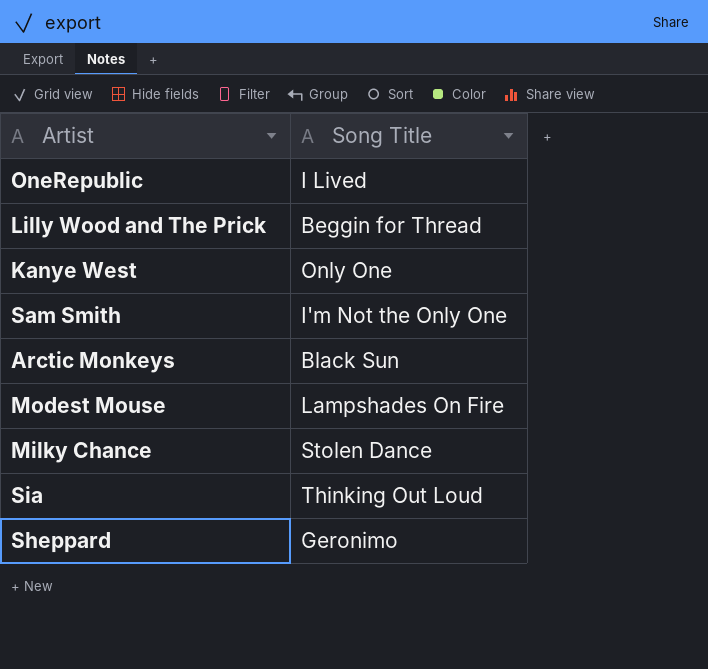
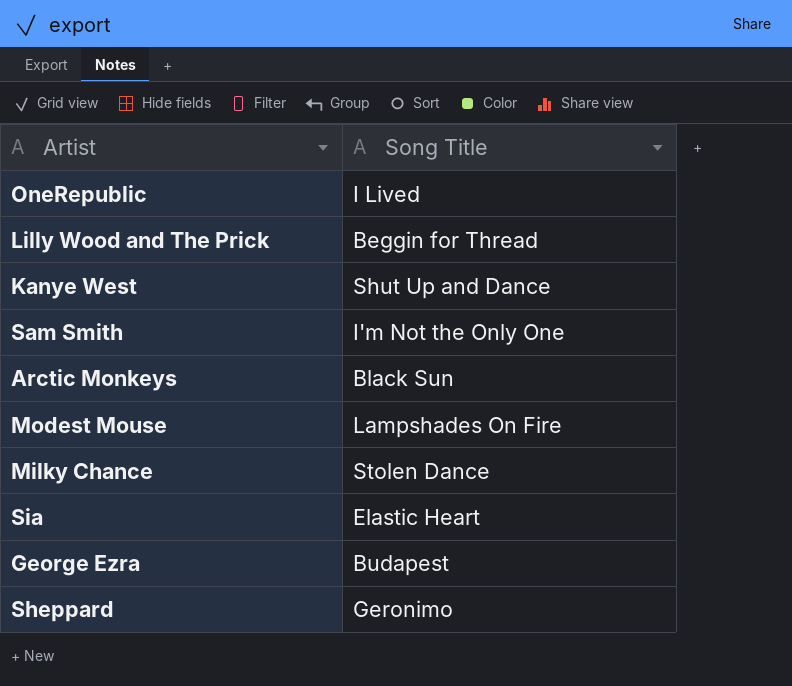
Kanye West | Song Title: Only One -> Shut Up and Dance
Sia | Song Title: Thinking Out Loud -> Elastic Heart
row George Ezra: none -> Budapest

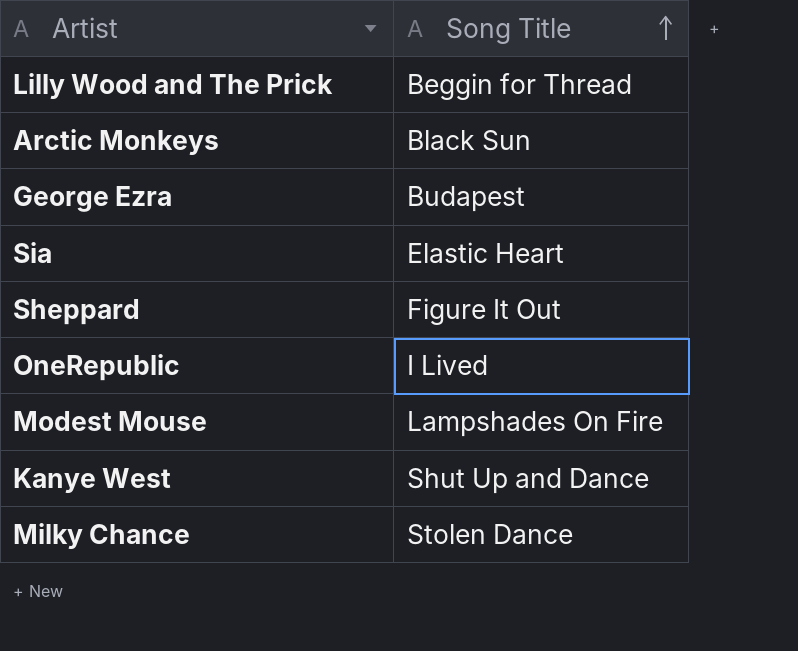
row order: none -> Song Title ascending
row Sam Smith: I'm Not the Only One -> none
Sheppard | Song Title: Geronimo -> Figure It Out

